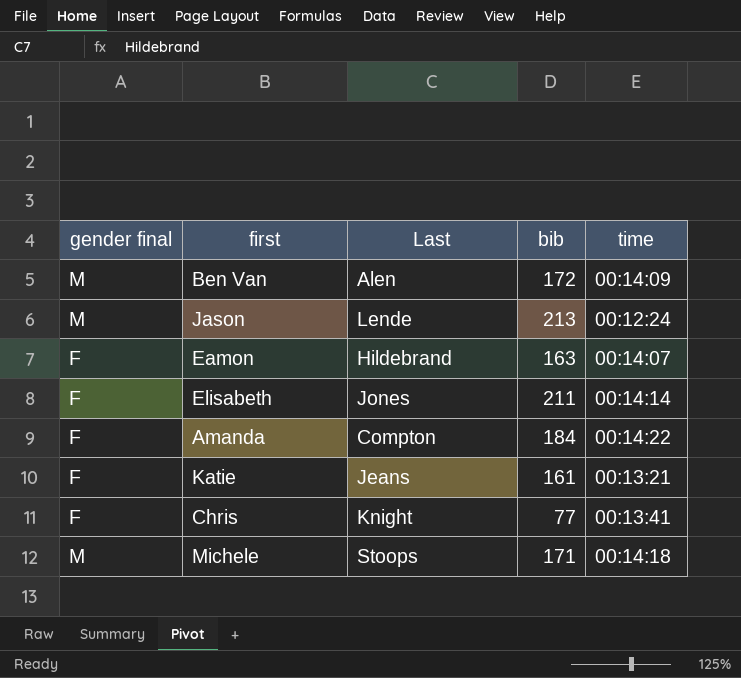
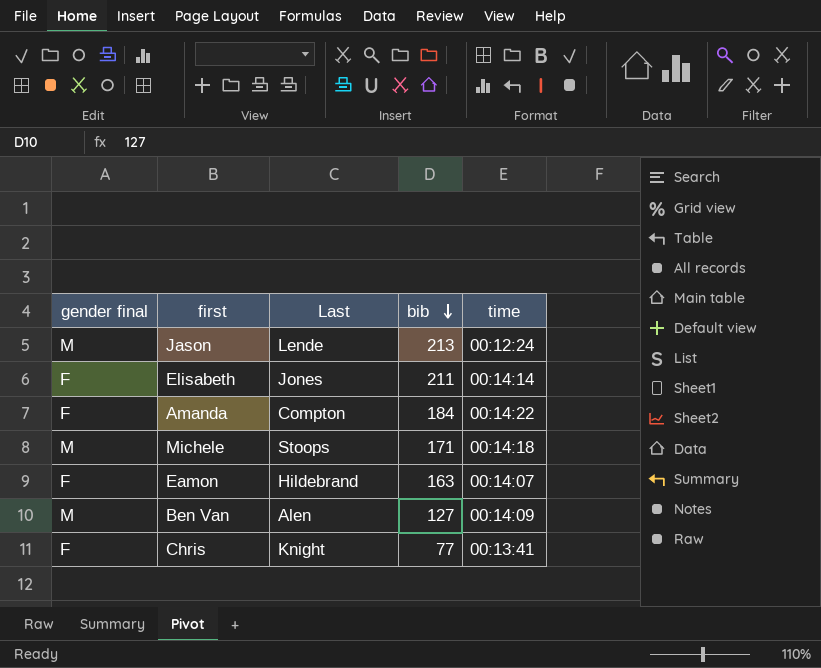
row order: none -> bib descending
row Katie: F | Jeans | 161 | 00:13:21 -> none
Ben Van | bib: 172 -> 127

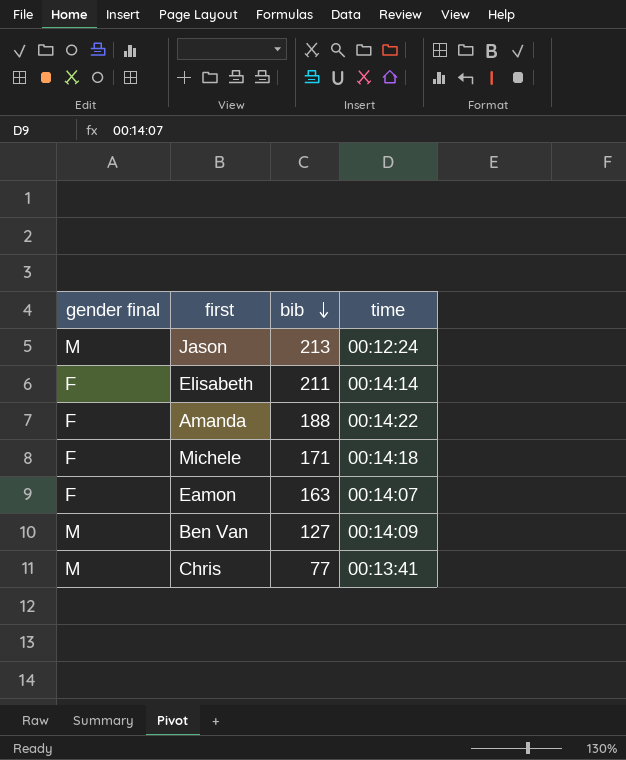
column Last | position: 3 -> none
Amanda | bib: 184 -> 188
Michele | gender final: M -> F
Chris | gender final: F -> M

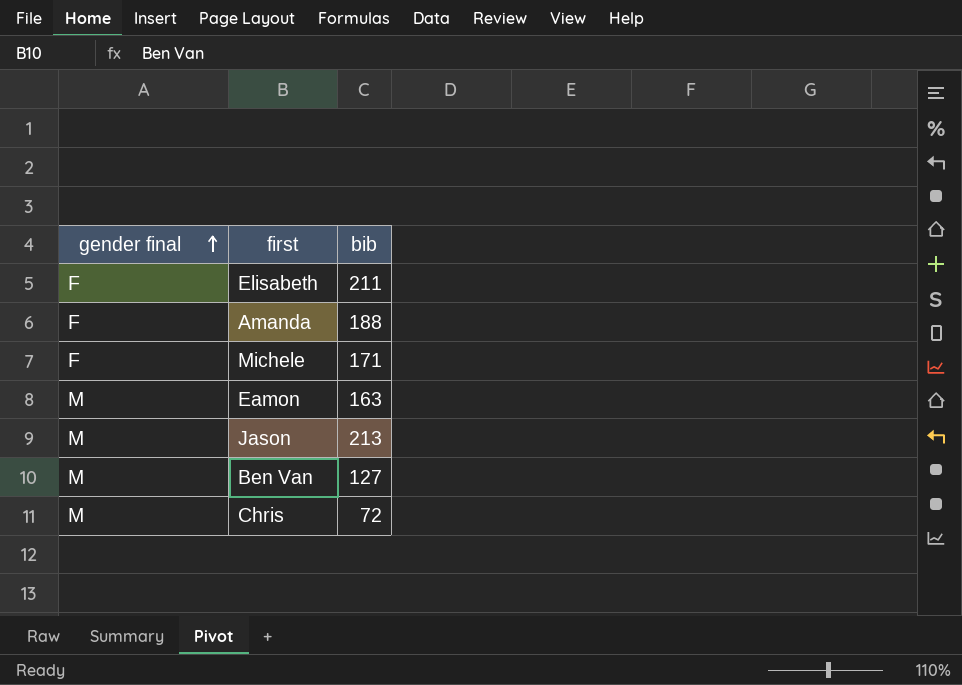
row order: bib descending -> gender final ascending
column time | position: 4 -> none
Eamon | gender final: F -> M
Chris | bib: 77 -> 72

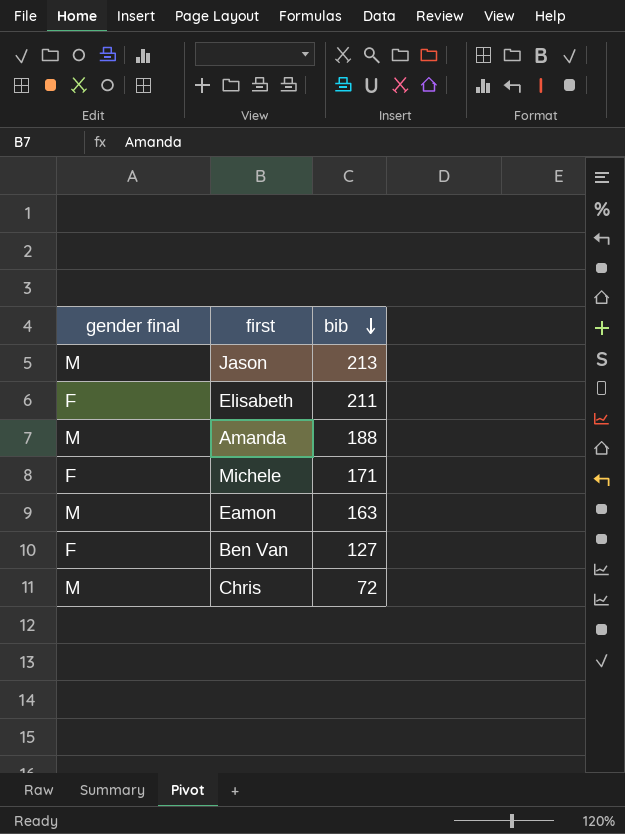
row order: gender final ascending -> bib descending
Amanda | gender final: F -> M
Ben Van | gender final: M -> F

